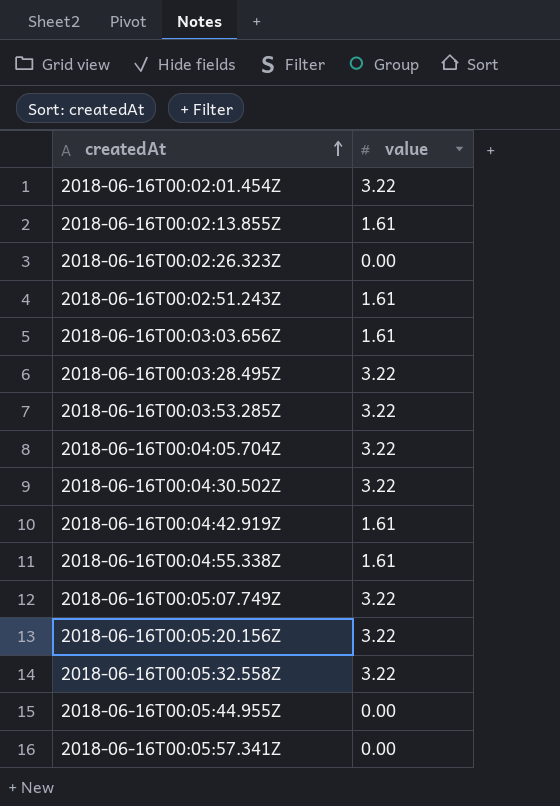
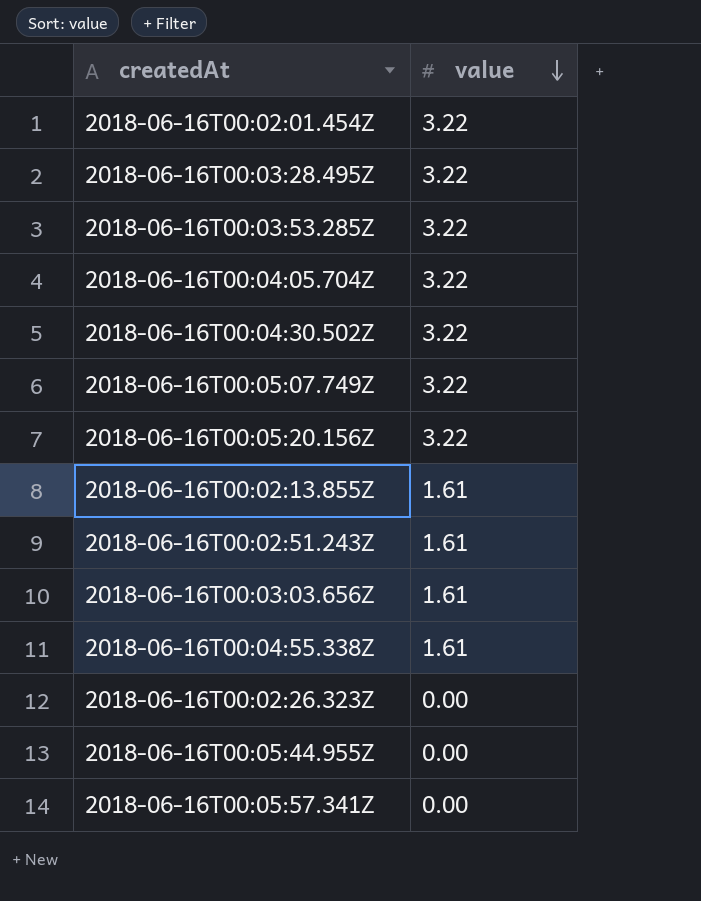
row order: createdAt ascending -> value descending
row 2018-06-16T00:04:42.919Z: 1.61 -> none
row 2018-06-16T00:05:32.558Z: 3.22 -> none

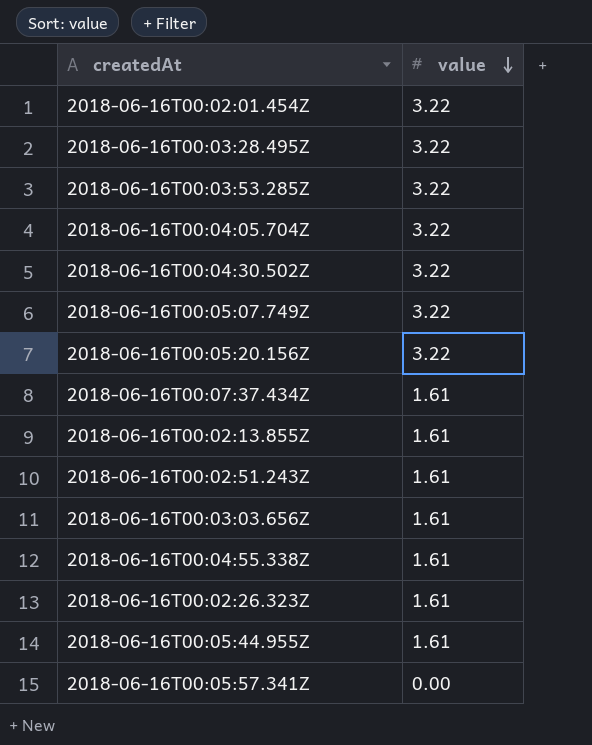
row 2018-06-16T00:07:37.434Z: none -> 1.61
2018-06-16T00:02:26.323Z | value: 0.00 -> 1.61
2018-06-16T00:05:44.955Z | value: 0.00 -> 1.61

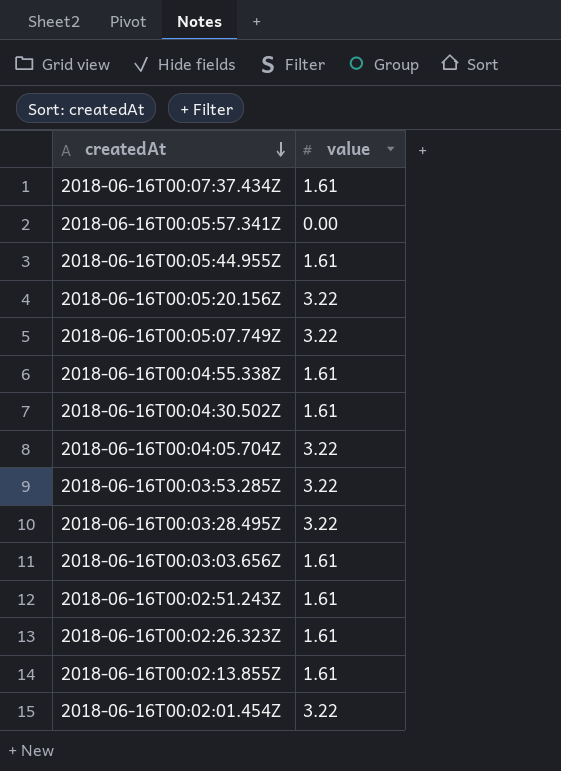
row order: value descending -> createdAt descending
2018-06-16T00:04:30.502Z | value: 3.22 -> 1.61

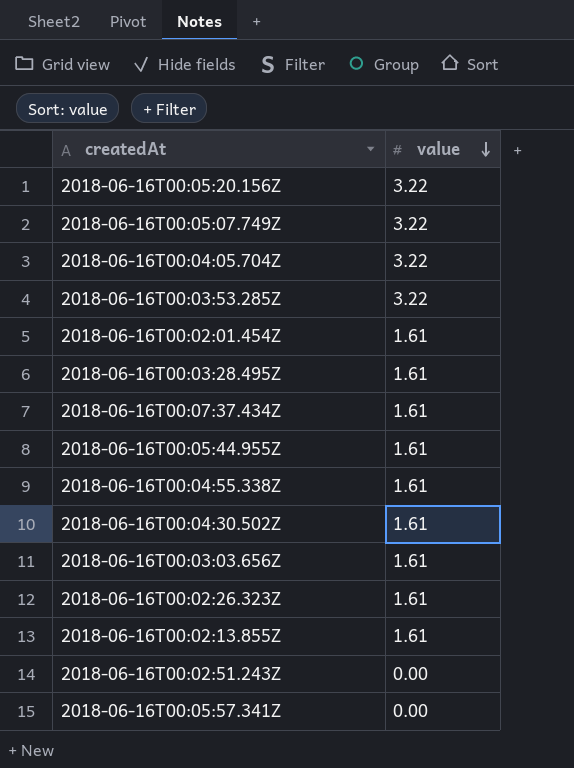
row order: createdAt descending -> value descending
2018-06-16T00:02:01.454Z | value: 3.22 -> 1.61
2018-06-16T00:03:28.495Z | value: 3.22 -> 1.61
2018-06-16T00:02:51.243Z | value: 1.61 -> 0.00

